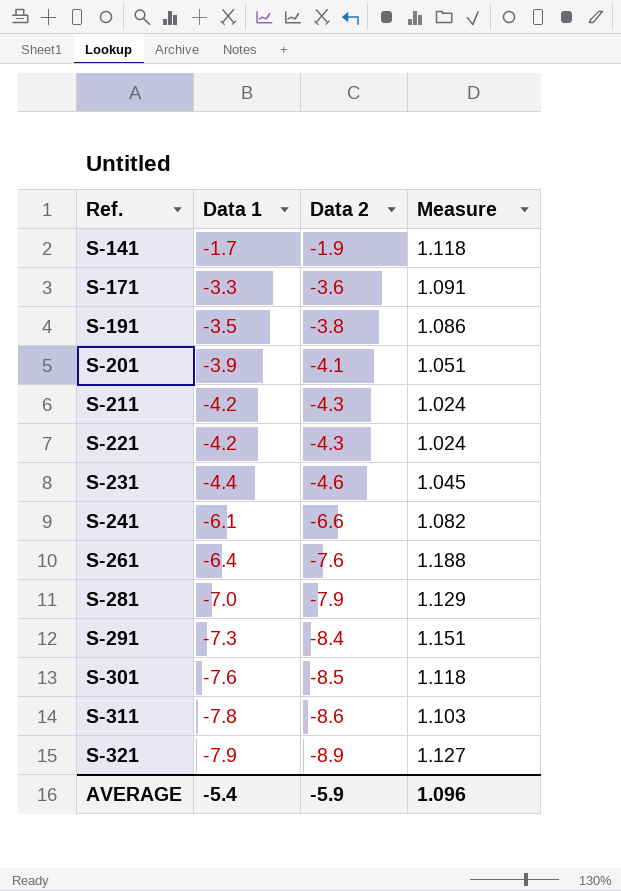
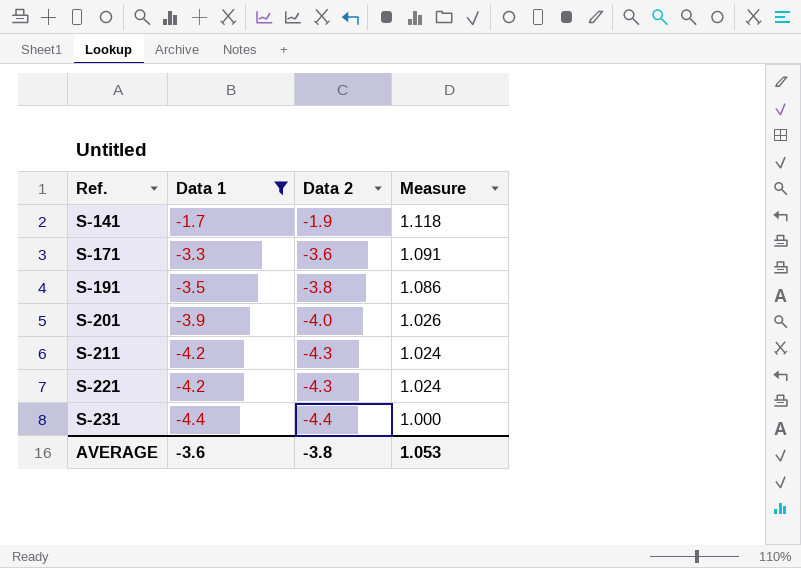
filter: none -> Data 1 >= -4.4
S-201 | Data 2: -4.1 -> -4.0
S-201 | Measure: 1.051 -> 1.026
S-231 | Data 2: -4.6 -> -4.4
S-231 | Measure: 1.045 -> 1.000
AVERAGE | Data 1: -5.4 -> -3.6
AVERAGE | Data 2: -5.9 -> -3.8
AVERAGE | Measure: 1.096 -> 1.053

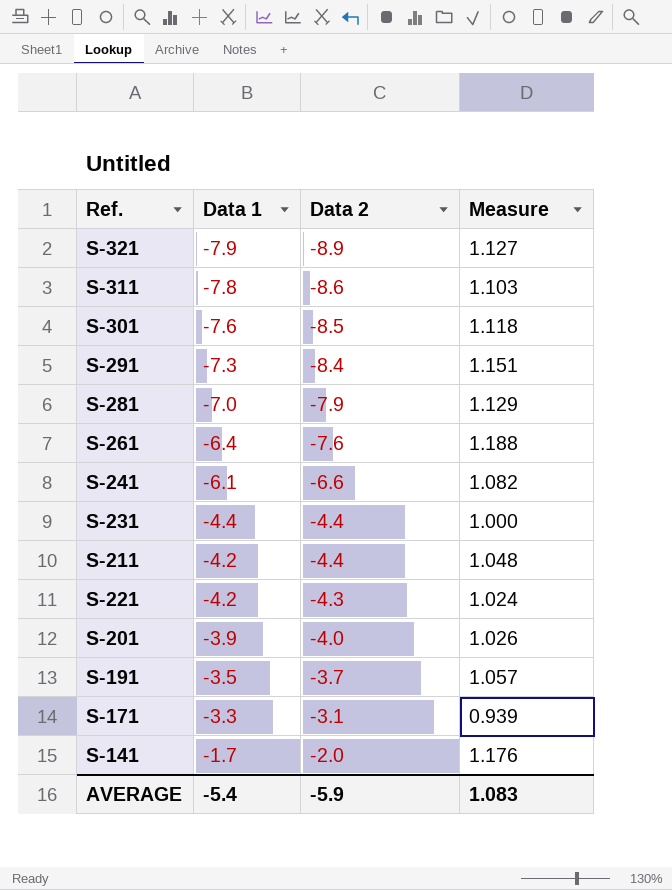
filter: Data 1 >= -4.4 -> none
row order: Ref. ascending -> Data 1 ascending
S-211 | Data 2: -4.3 -> -4.4
S-211 | Measure: 1.024 -> 1.048
S-191 | Data 2: -3.8 -> -3.7
S-191 | Measure: 1.086 -> 1.057
S-171 | Data 2: -3.6 -> -3.1
S-171 | Measure: 1.091 -> 0.939
S-141 | Data 2: -1.9 -> -2.0
S-141 | Measure: 1.118 -> 1.176
AVERAGE | Data 1: -3.6 -> -5.4
AVERAGE | Data 2: -3.8 -> -5.9
AVERAGE | Measure: 1.053 -> 1.083

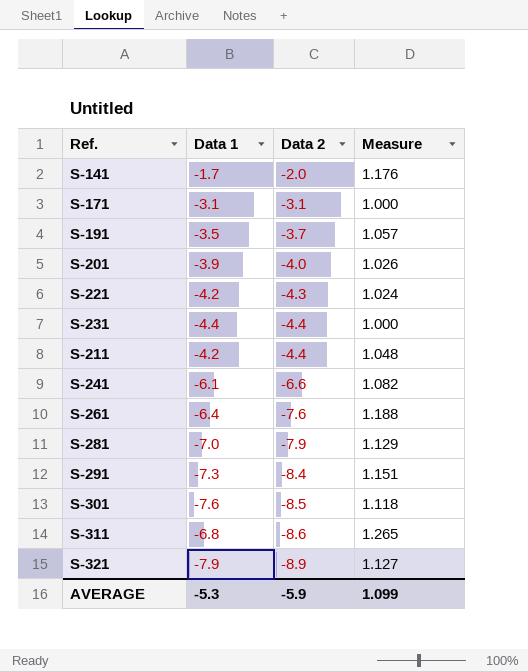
row order: Data 1 ascending -> Data 2 descending
S-171 | Data 1: -3.3 -> -3.1
S-171 | Measure: 0.939 -> 1.000
S-311 | Data 1: -7.8 -> -6.8
S-311 | Measure: 1.103 -> 1.265
AVERAGE | Data 1: -5.4 -> -5.3
AVERAGE | Measure: 1.083 -> 1.099

